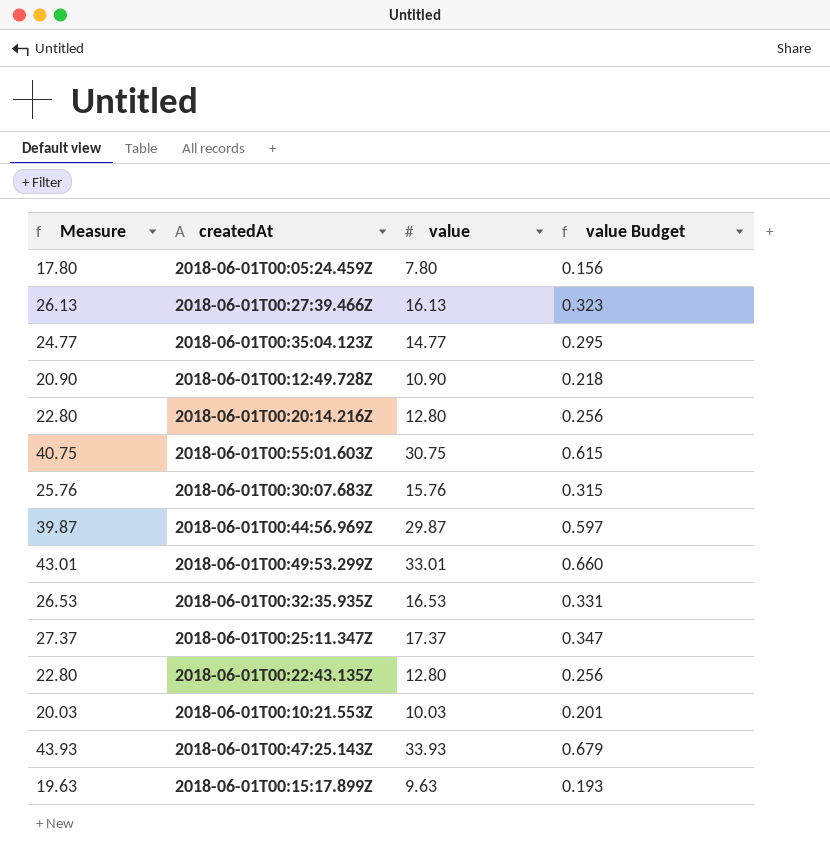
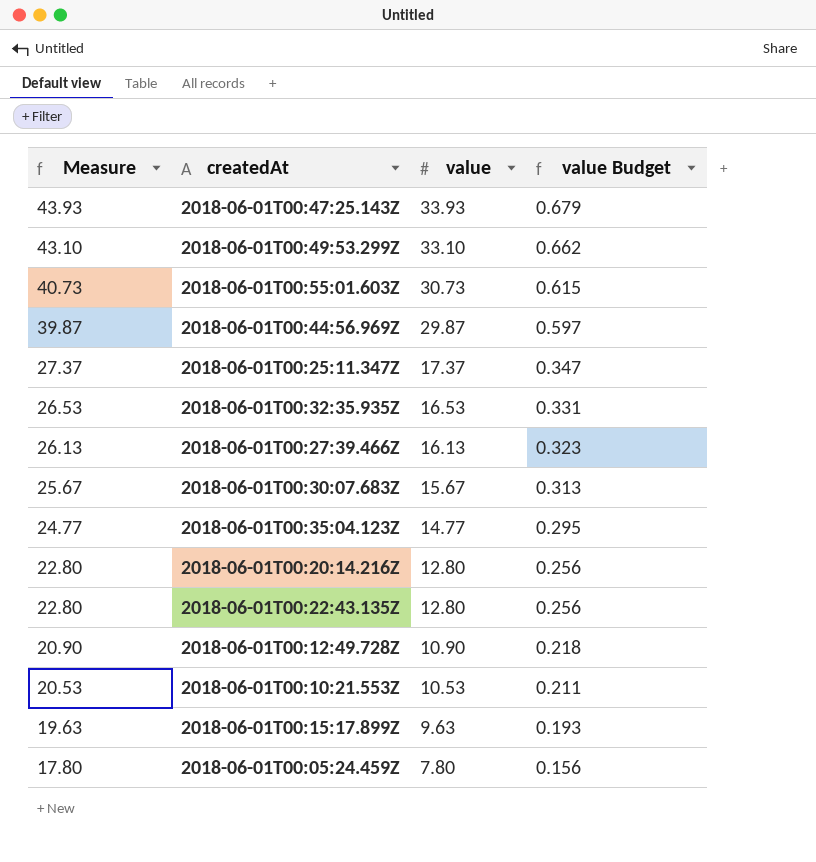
row order: none -> Measure descending
2018-06-01T00:49:53.299Z | Measure: 43.01 -> 43.10
2018-06-01T00:49:53.299Z | value: 33.01 -> 33.10
2018-06-01T00:49:53.299Z | value Budget: 0.660 -> 0.662
2018-06-01T00:55:01.603Z | Measure: 40.75 -> 40.73
2018-06-01T00:55:01.603Z | value: 30.75 -> 30.73
2018-06-01T00:30:07.683Z | Measure: 25.76 -> 25.67
2018-06-01T00:30:07.683Z | value: 15.76 -> 15.67
2018-06-01T00:30:07.683Z | value Budget: 0.315 -> 0.313
2018-06-01T00:10:21.553Z | Measure: 20.03 -> 20.53
2018-06-01T00:10:21.553Z | value: 10.03 -> 10.53
2018-06-01T00:10:21.553Z | value Budget: 0.201 -> 0.211

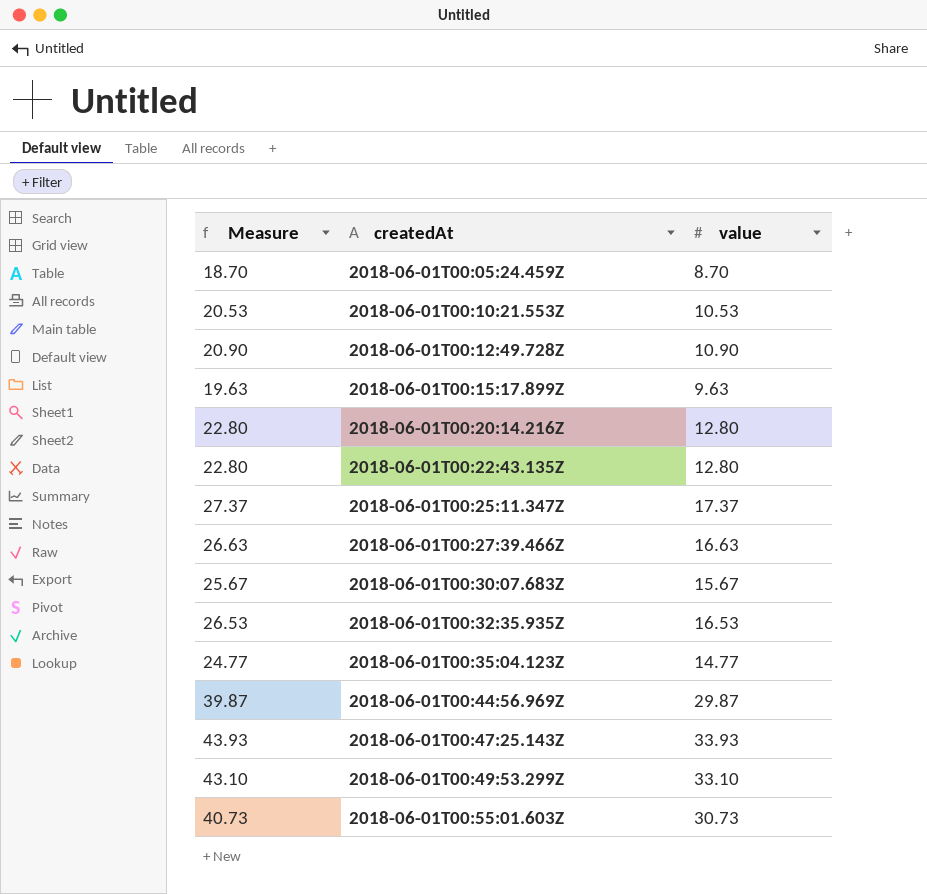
row order: Measure descending -> createdAt ascending
column value Budget | formula: [value] * 0.02 -> none
2018-06-01T00:05:24.459Z | Measure: 17.80 -> 18.70
2018-06-01T00:05:24.459Z | value: 7.80 -> 8.70
2018-06-01T00:27:39.466Z | Measure: 26.13 -> 26.63
2018-06-01T00:27:39.466Z | value: 16.13 -> 16.63

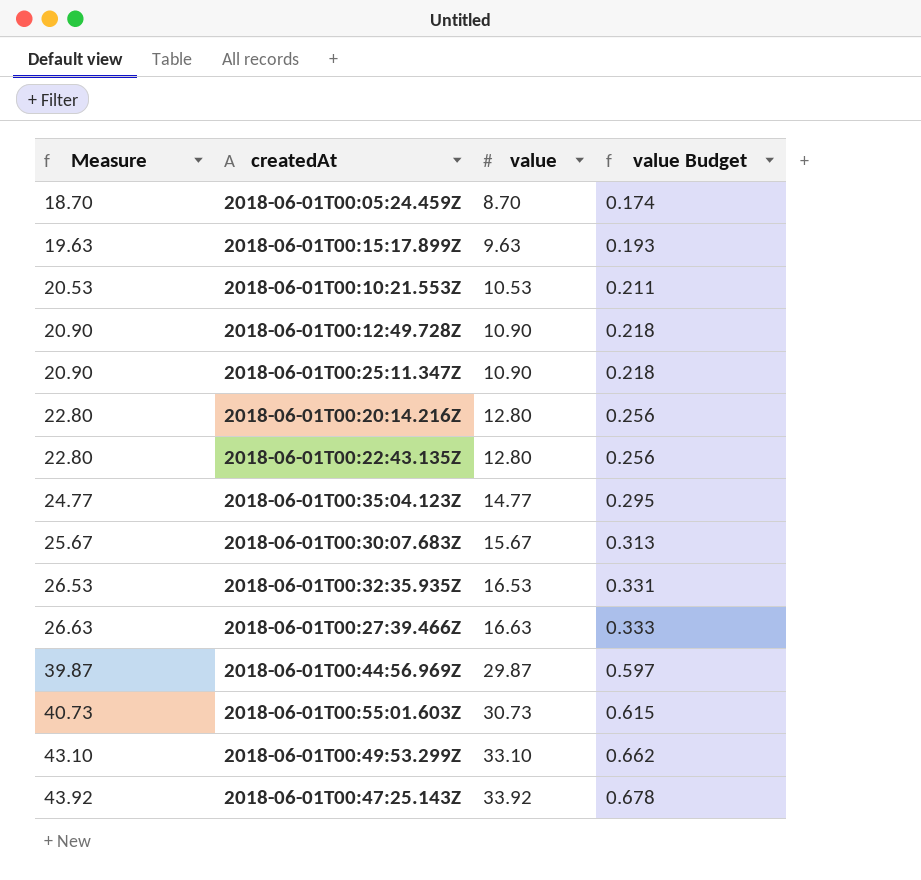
row order: createdAt ascending -> Measure ascending
column value Budget | formula: none -> [value] * 0.02
2018-06-01T00:25:11.347Z | Measure: 27.37 -> 20.90
2018-06-01T00:25:11.347Z | value: 17.37 -> 10.90
2018-06-01T00:47:25.143Z | Measure: 43.93 -> 43.92
2018-06-01T00:47:25.143Z | value: 33.93 -> 33.92

